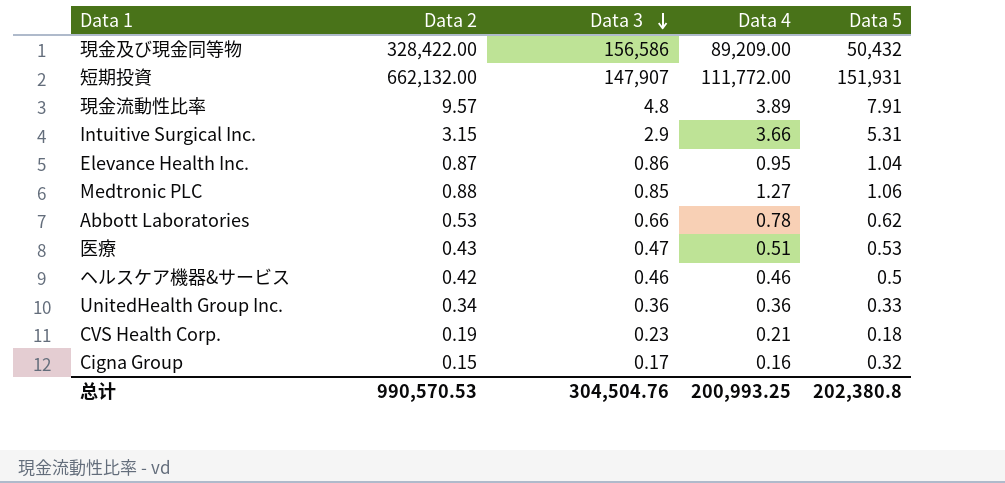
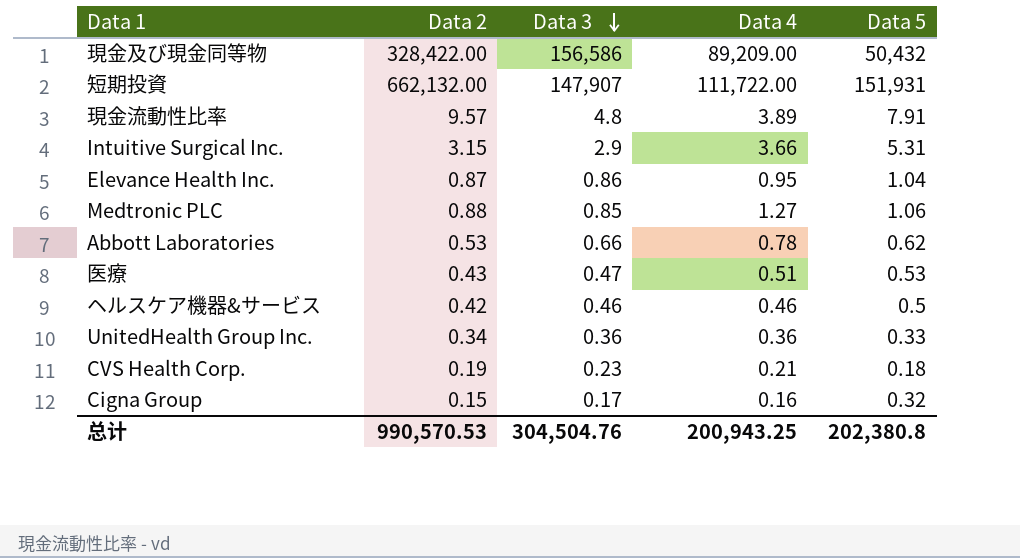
短期投資 | Data 4: 111,772.00 -> 111,722.00
总计 | Data 4: 200,993.25 -> 200,943.25

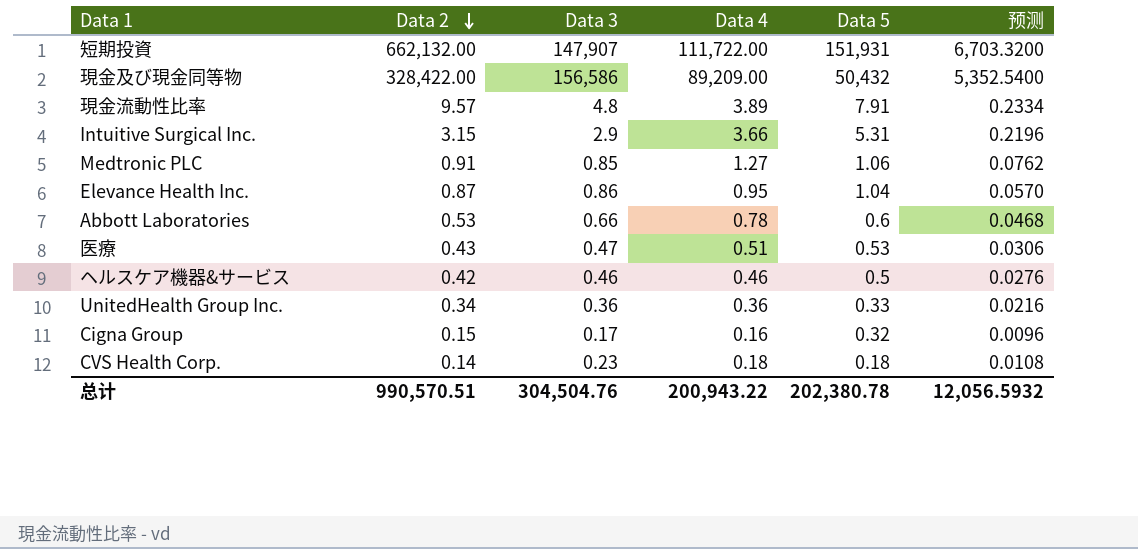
row order: Data 3 descending -> Data 2 descending
column 预测 | formula: none -> [Data 4] * 0.06
Medtronic PLC | Data 2: 0.88 -> 0.91
Abbott Laboratories | Data 5: 0.62 -> 0.6
CVS Health Corp. | Data 2: 0.19 -> 0.14
CVS Health Corp. | Data 4: 0.21 -> 0.18
总计 | Data 2: 990,570.53 -> 990,570.51
总计 | Data 4: 200,943.25 -> 200,943.22
总计 | Data 5: 202,380.8 -> 202,380.78

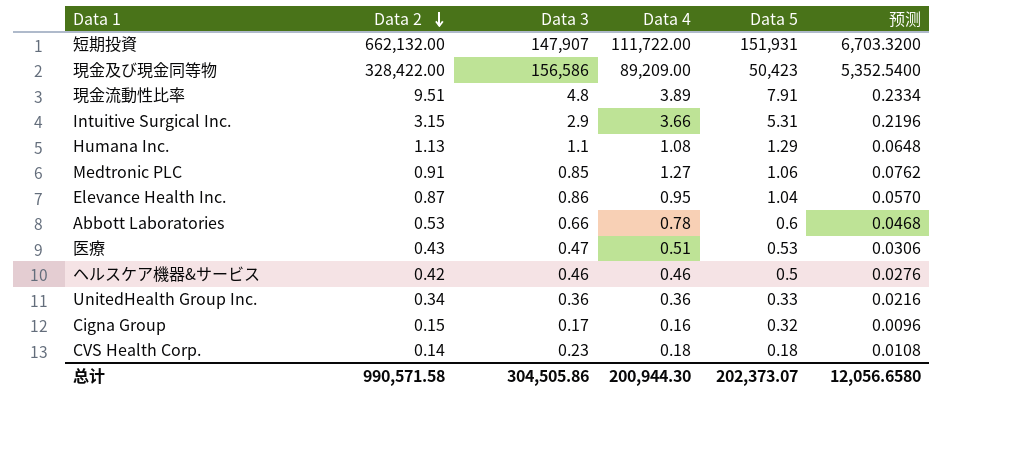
現金及び現金同等物 | Data 5: 50,432 -> 50,423
現金流動性比率 | Data 2: 9.57 -> 9.51
row Humana Inc.: none -> 1.13 | 1.1 | 1.08 | 1.29 | 0.0648
总计 | Data 2: 990,570.51 -> 990,571.58
总计 | Data 3: 304,504.76 -> 304,505.86
总计 | Data 4: 200,943.22 -> 200,944.30
总计 | Data 5: 202,380.78 -> 202,373.07
总计 | 预测: 12,056.5932 -> 12,056.6580

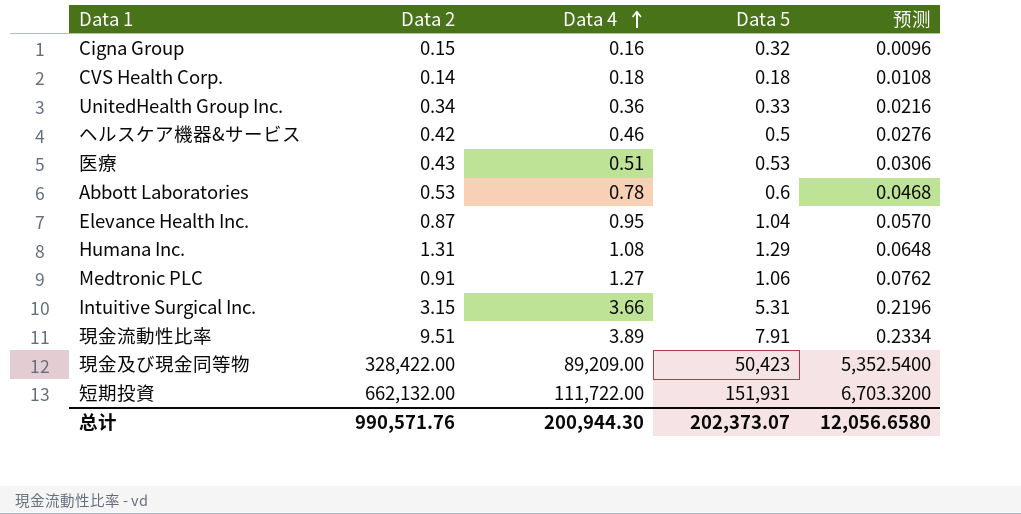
row order: Data 2 descending -> Data 4 ascending
column Data 3 | position: 3 -> none
Humana Inc. | Data 2: 1.13 -> 1.31
总计 | Data 2: 990,571.58 -> 990,571.76

